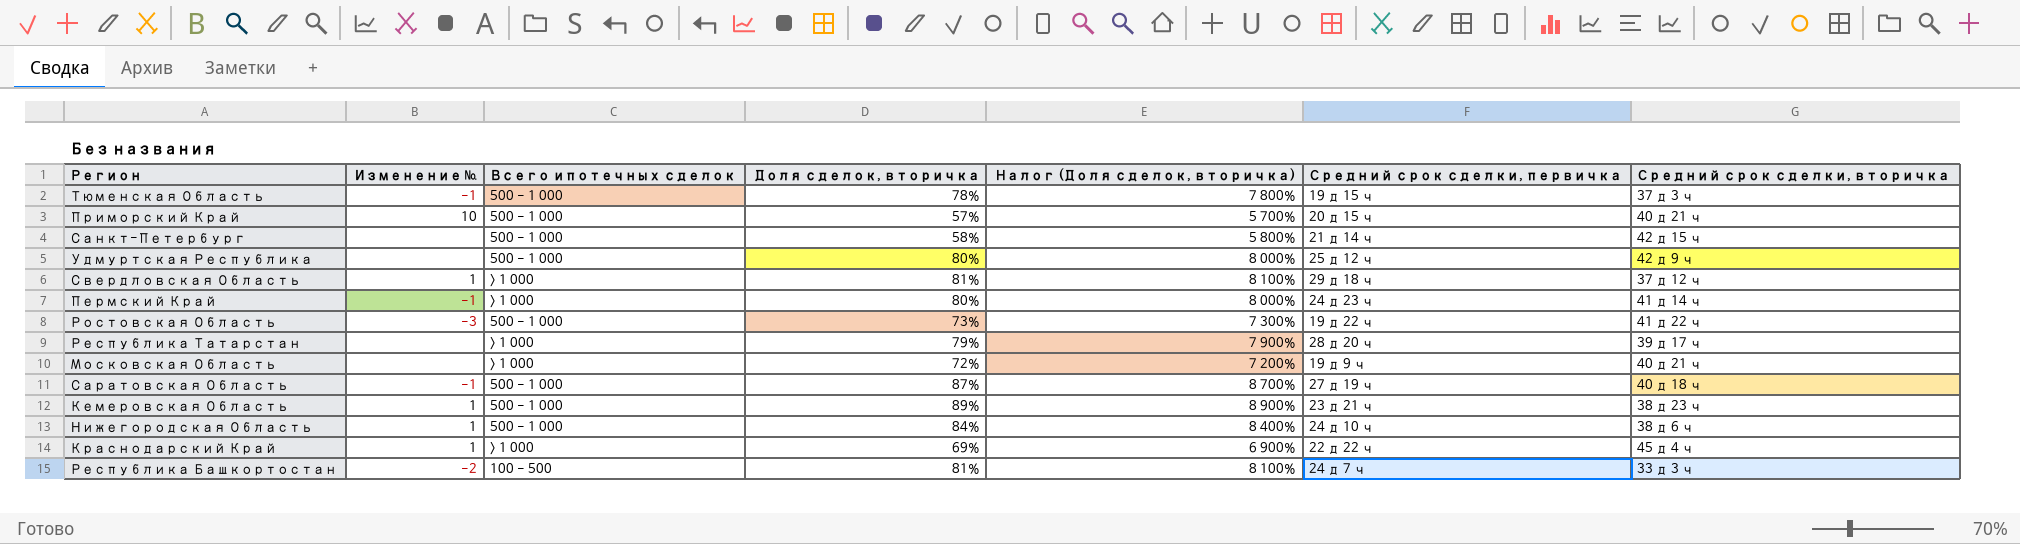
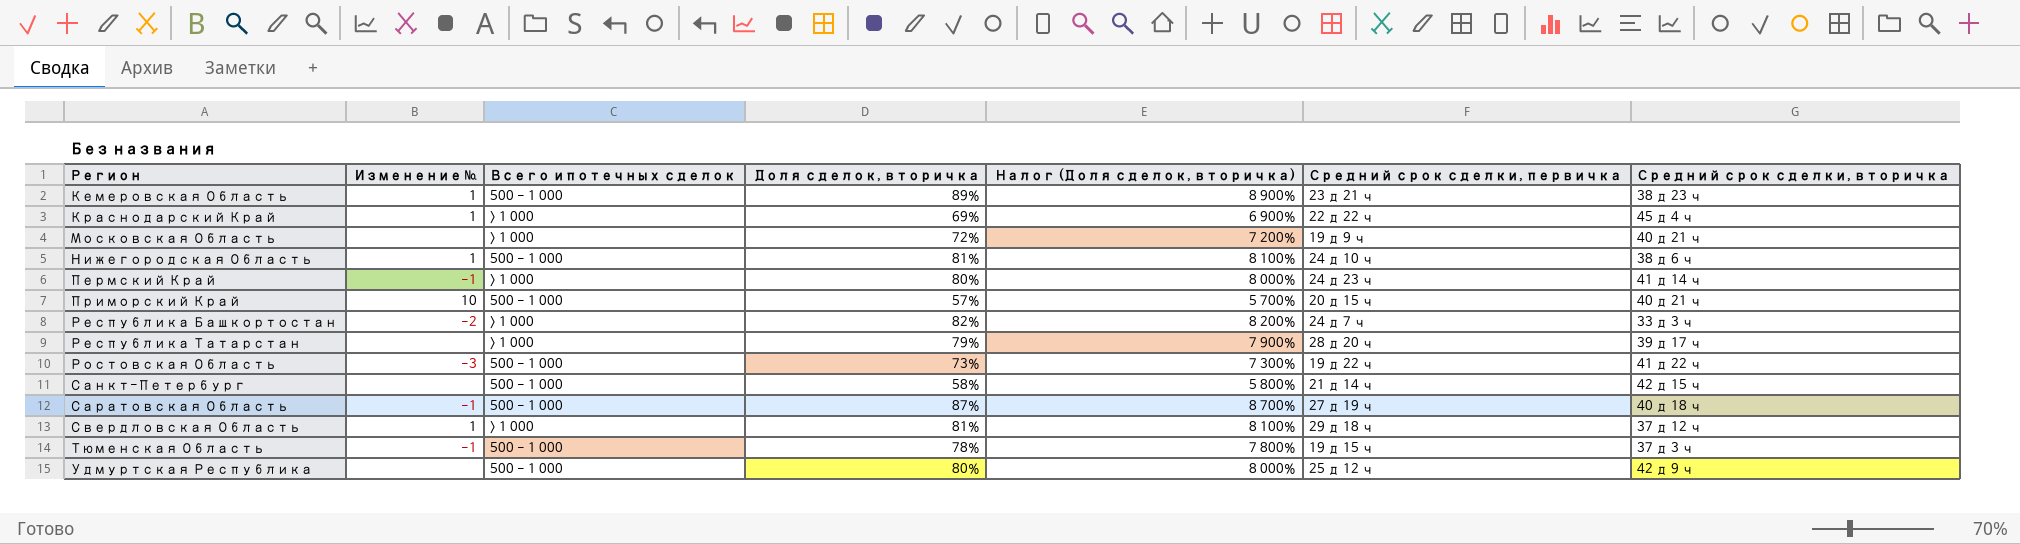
row order: none -> Регион ascending
Нижегородская Область | Доля сделок, вторичка: 84% -> 81%
Нижегородская Область | Налог (Доля сделок, вторичка): 8 400% -> 8 100%
Республика Башкортостан | Всего ипотечных сделок: 100 - 500 -> > 1 000
Республика Башкортостан | Доля сделок, вторичка: 81% -> 82%
Республика Башкортостан | Налог (Доля сделок, вторичка): 8 100% -> 8 200%

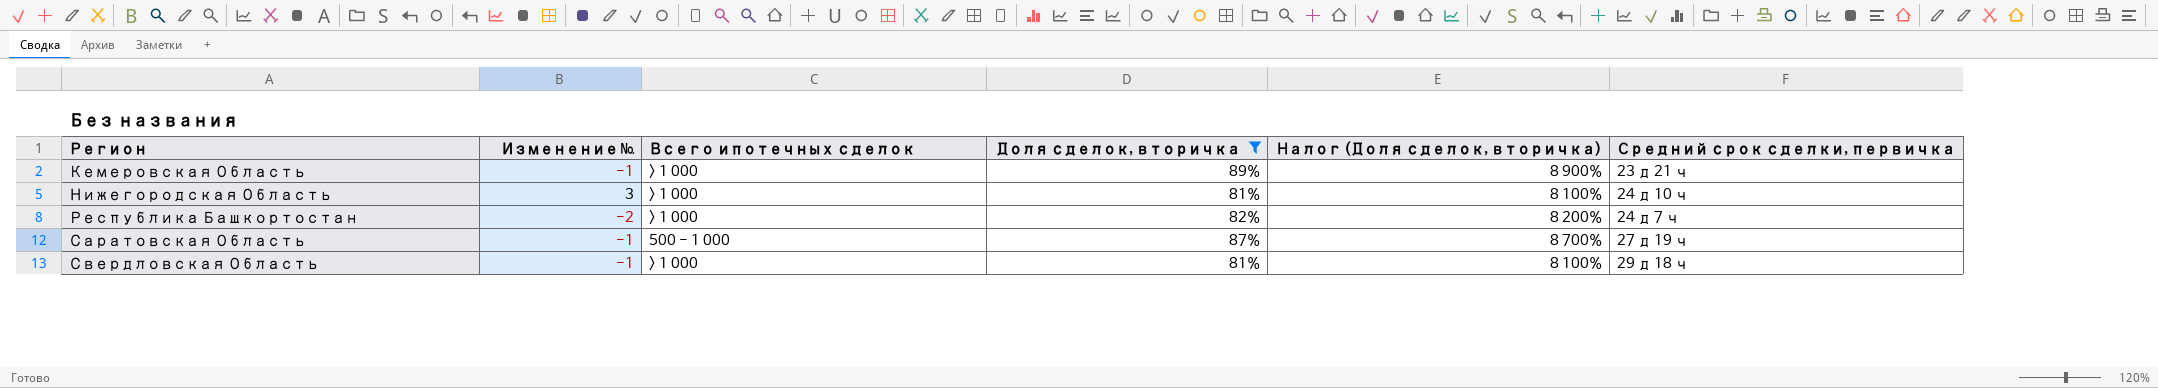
filter: none -> Доля сделок, вторичка >= 81%
column Средний срок сделки, вторичка | position: 7 -> none
Кемеровская Область | Изменение №: 1 -> -1
Кемеровская Область | Всего ипотечных сделок: 500 - 1 000 -> > 1 000
Нижегородская Область | Изменение №: 1 -> 3
Нижегородская Область | Всего ипотечных сделок: 500 - 1 000 -> > 1 000
Свердловская Область | Изменение №: 1 -> -1

